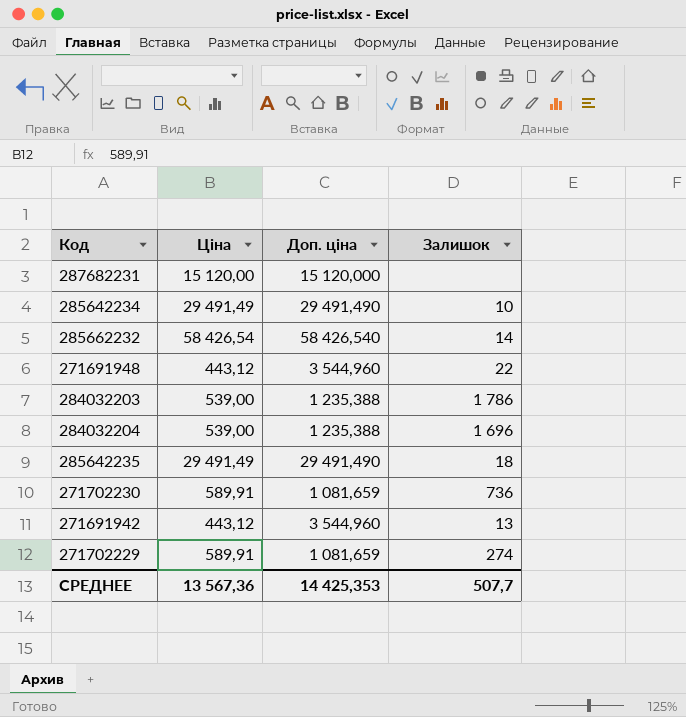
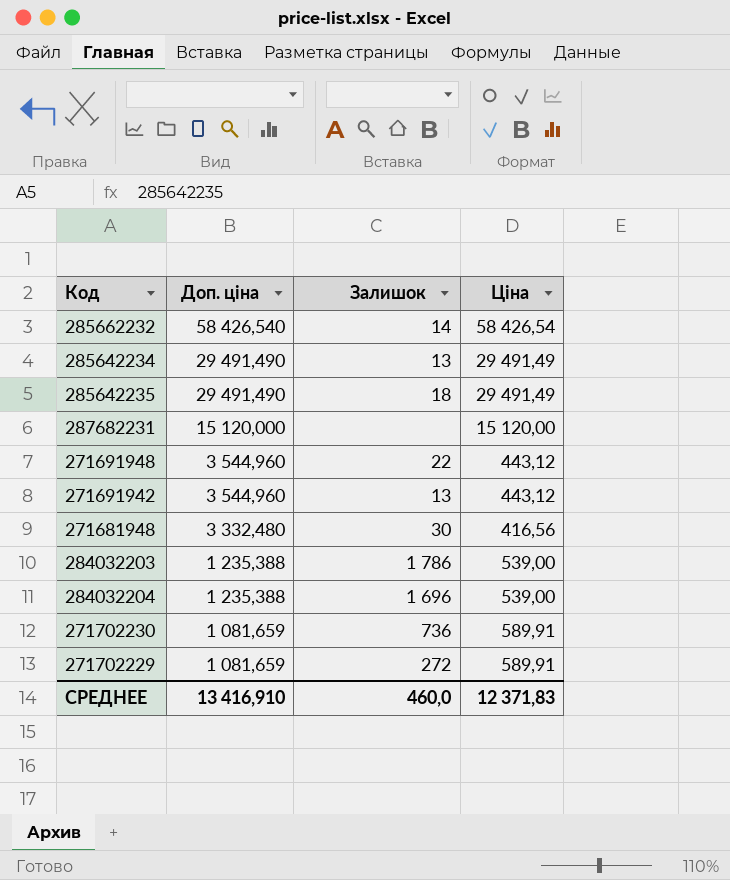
row order: none -> Доп. ціна descending
column Ціна | position: 2 -> 4
285642234 | Залишок: 10 -> 13
row 271681948: none -> 3 332,480 | 30 | 416,56
271702229 | Залишок: 274 -> 272
СРЕДНЕЕ | Доп. ціна: 14 425,353 -> 13 416,910
СРЕДНЕЕ | Залишок: 507,7 -> 460,0
СРЕДНЕЕ | Ціна: 13 567,36 -> 12 371,83

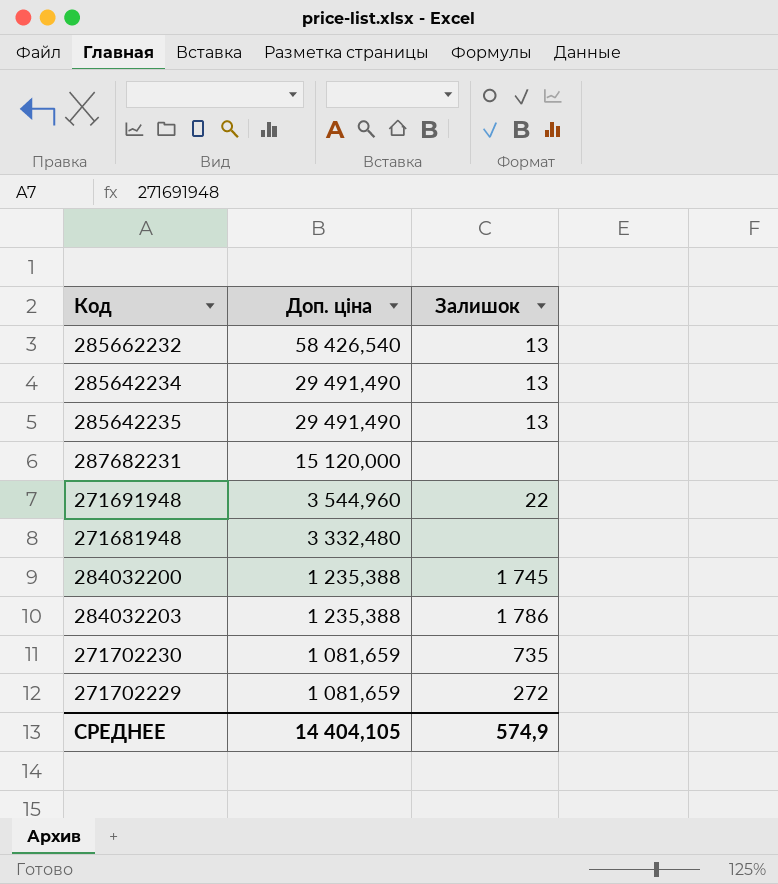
column Ціна | position: 4 -> none
row 271691942: 3 544,960 | 13 | 443,12 -> none
row 284032204: 1 235,388 | 1 696 | 539,00 -> none
285662232 | Залишок: 14 -> 13
285642235 | Залишок: 18 -> 13
271681948 | Залишок: 30 -> none
row 284032200: none -> 1 235,388 | 1 745
271702230 | Залишок: 736 -> 735
СРЕДНЕЕ | Доп. ціна: 13 416,910 -> 14 404,105
СРЕДНЕЕ | Залишок: 460,0 -> 574,9

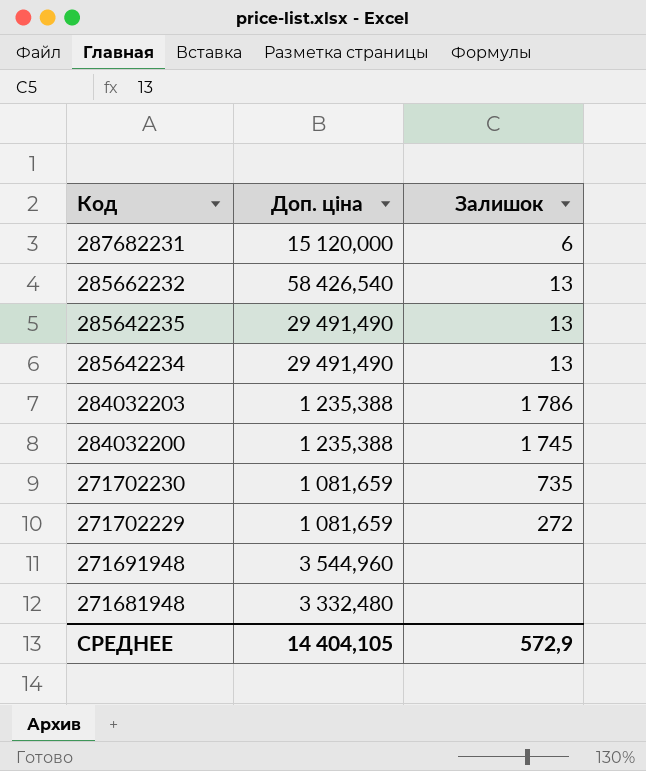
row order: Доп. ціна descending -> Код descending
287682231 | Залишок: none -> 6
271691948 | Залишок: 22 -> none
СРЕДНЕЕ | Залишок: 574,9 -> 572,9

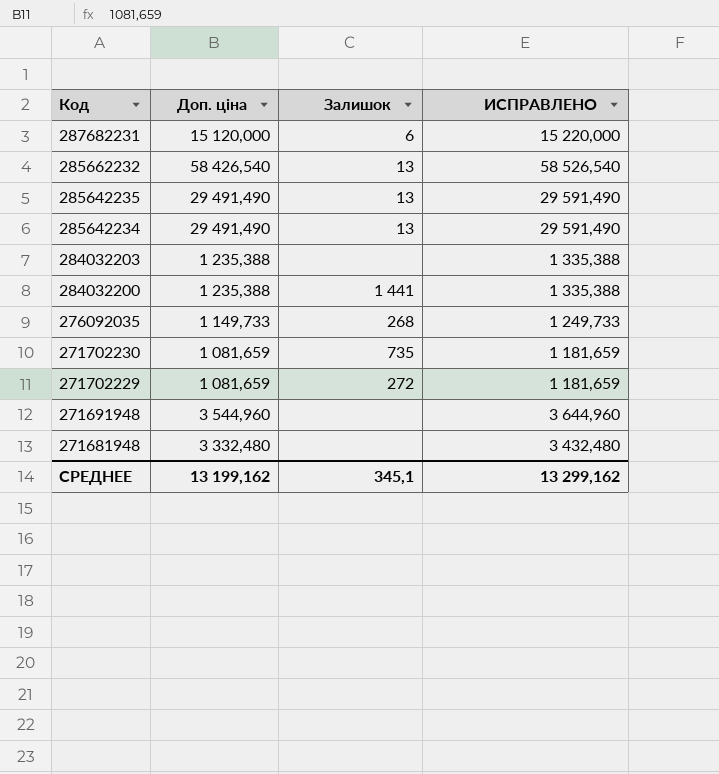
column ИСПРАВЛЕНО | formula: none -> [Доп. ціна] + 100
284032203 | Залишок: 1 786 -> none
284032200 | Залишок: 1 745 -> 1 441
row 276092035: none -> 1 149,733 | 268 | 1 249,733
СРЕДНЕЕ | Доп. ціна: 14 404,105 -> 13 199,162
СРЕДНЕЕ | Залишок: 572,9 -> 345,1

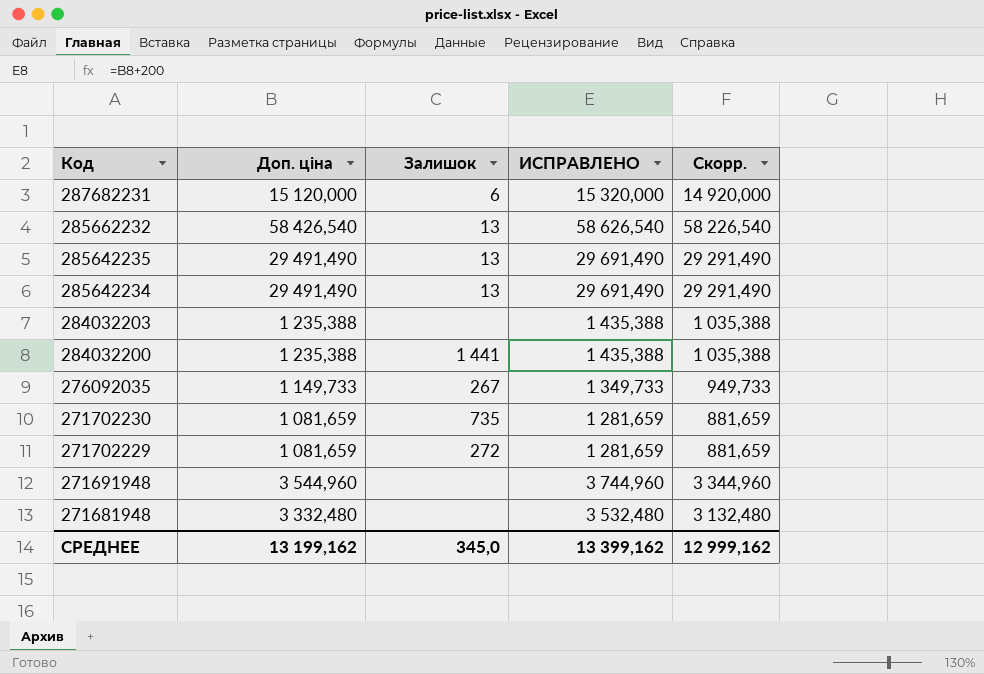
column ИСПРАВЛЕНО | formula: [Доп. ціна] + 100 -> [Доп. ціна] + 200
column Скорр. | formula: none -> [Доп. ціна] - 200
276092035 | Залишок: 268 -> 267
СРЕДНЕЕ | Залишок: 345,1 -> 345,0
СРЕДНЕЕ | ИСПРАВЛЕНО: 13 299,162 -> 13 399,162

